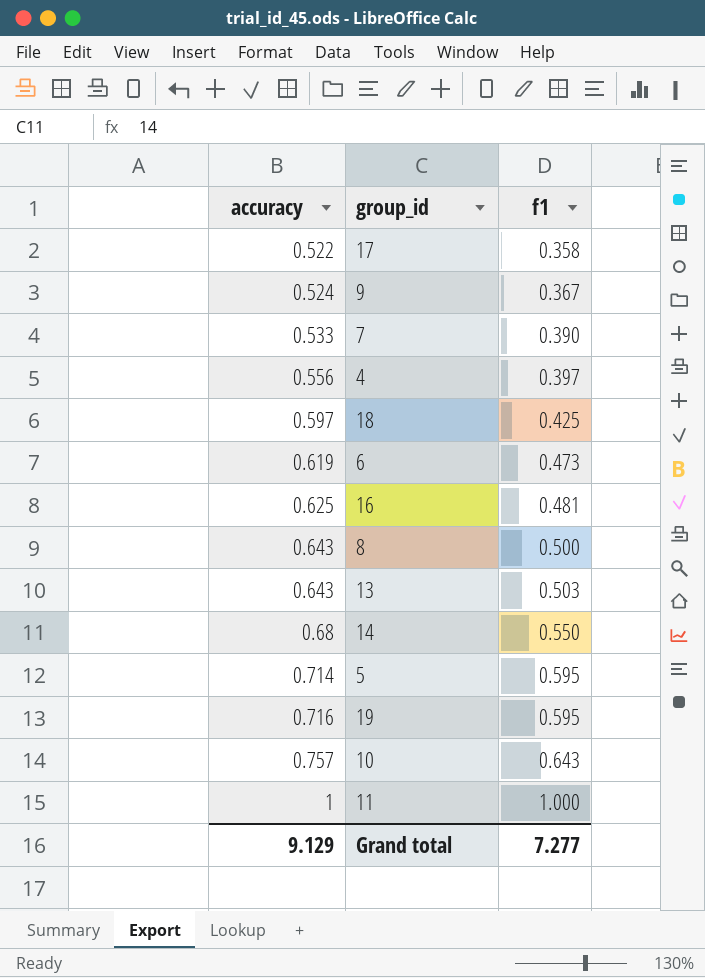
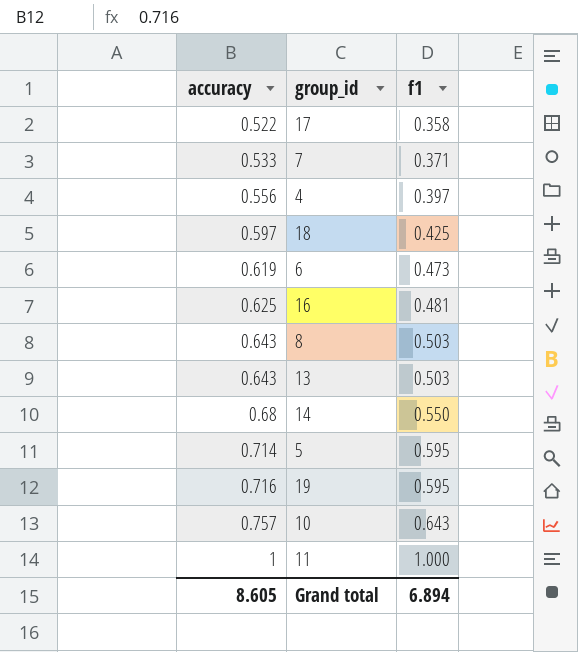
row 9: 0.524 | 0.367 -> none
7 | f1: 0.390 -> 0.371
8 | f1: 0.500 -> 0.503
Grand total | accuracy: 9.129 -> 8.605
Grand total | f1: 7.277 -> 6.894

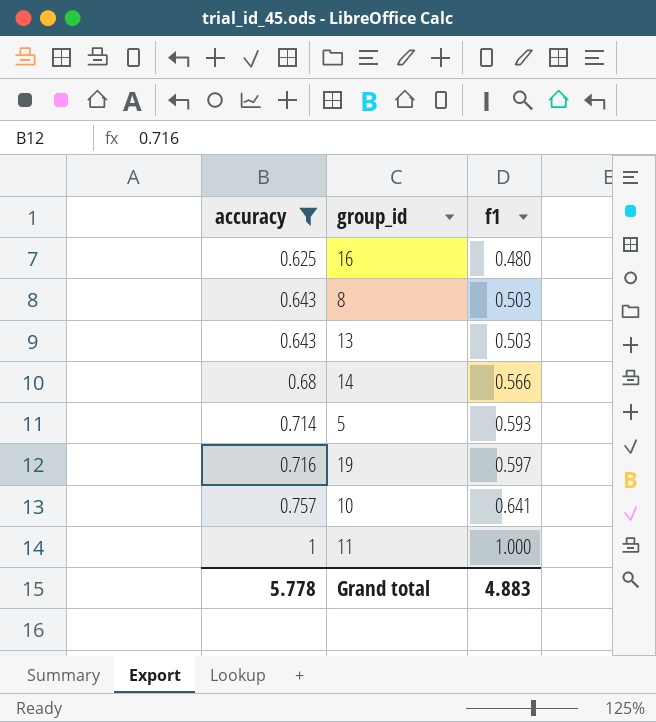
filter: none -> accuracy >= 0.625
16 | f1: 0.481 -> 0.480
14 | f1: 0.550 -> 0.566
5 | f1: 0.595 -> 0.593
19 | f1: 0.595 -> 0.597
10 | f1: 0.643 -> 0.641
Grand total | accuracy: 8.605 -> 5.778
Grand total | f1: 6.894 -> 4.883

